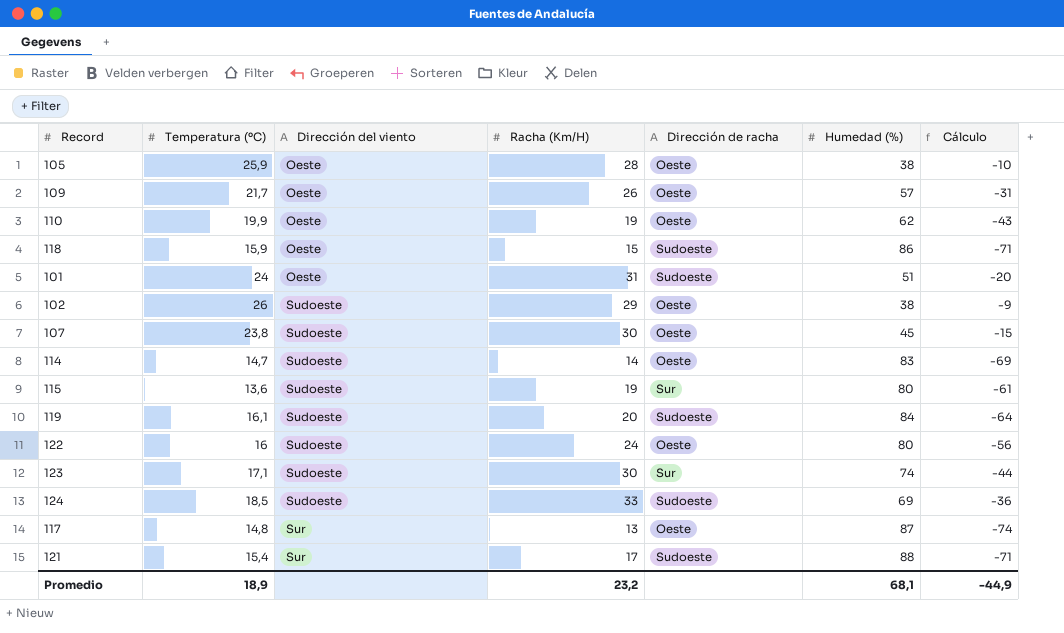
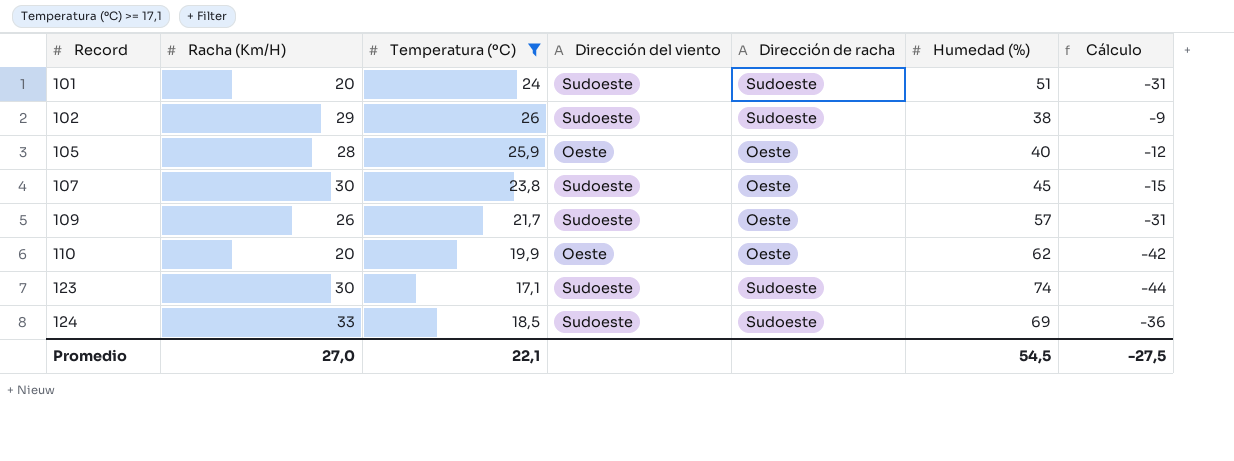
filter: none -> Temperatura (ºC) >= 17,1
row order: Dirección del viento ascending -> Record ascending
column Racha (Km/H) | position: 4 -> 2
101 | Racha (Km/H): 31 -> 20
101 | Dirección del viento: Oeste -> Sudoeste
101 | Cálculo: -20 -> -31
102 | Dirección de racha: Oeste -> Sudoeste
105 | Humedad (%): 38 -> 40
105 | Cálculo: -10 -> -12
109 | Dirección del viento: Oeste -> Sudoeste
110 | Racha (Km/H): 19 -> 20
110 | Cálculo: -43 -> -42
123 | Dirección de racha: Sur -> Sudoeste
Promedio | Racha (Km/H): 23,2 -> 27,0
Promedio | Temperatura (ºC): 18,9 -> 22,1
Promedio | Humedad (%): 68,1 -> 54,5
Promedio | Cálculo: -44,9 -> -27,5

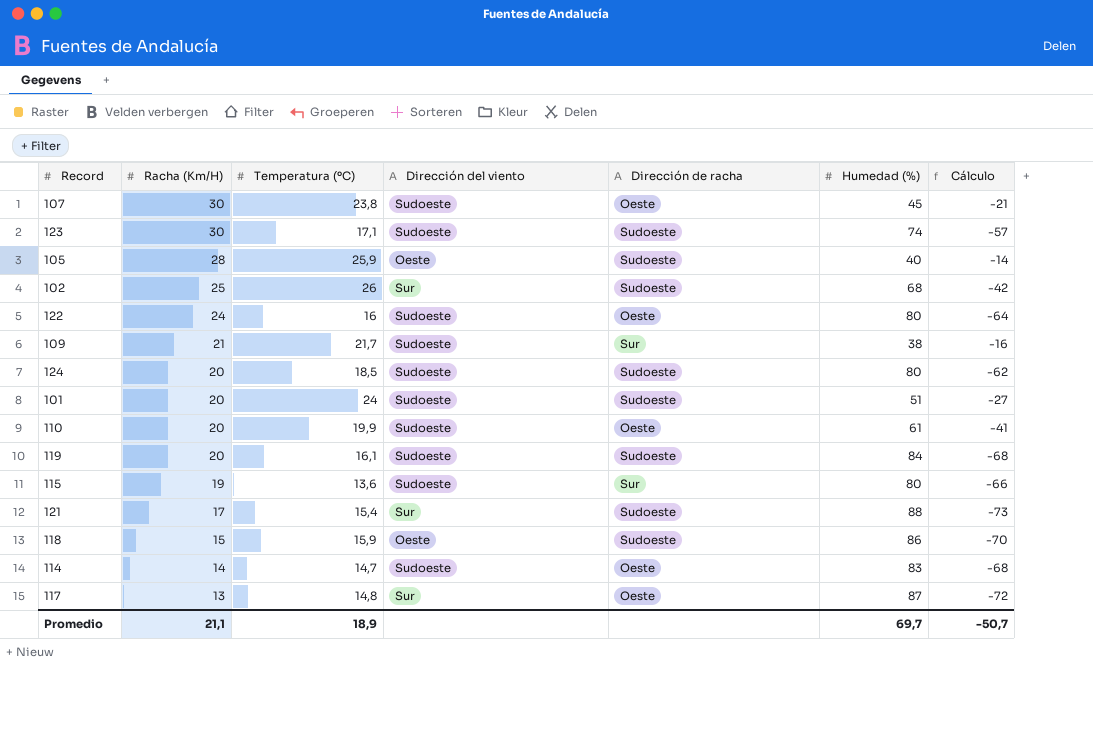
filter: Temperatura (ºC) >= 17,1 -> none
row order: Record ascending -> Racha (Km/H) descending
column Cálculo | formula: [Racha (Km/H)] - [Humedad (%)] -> [Temperatura (ºC)] - [Humedad (%)]
105 | Dirección de racha: Oeste -> Sudoeste
102 | Racha (Km/H): 29 -> 25
102 | Dirección del viento: Sudoeste -> Sur
102 | Humedad (%): 38 -> 68
109 | Racha (Km/H): 26 -> 21
109 | Dirección de racha: Oeste -> Sur
109 | Humedad (%): 57 -> 38
124 | Racha (Km/H): 33 -> 20
124 | Humedad (%): 69 -> 80
110 | Dirección del viento: Oeste -> Sudoeste
110 | Humedad (%): 62 -> 61
Promedio | Racha (Km/H): 27,0 -> 21,1
Promedio | Temperatura (ºC): 22,1 -> 18,9
Promedio | Humedad (%): 54,5 -> 69,7
Promedio | Cálculo: -27,5 -> -50,7

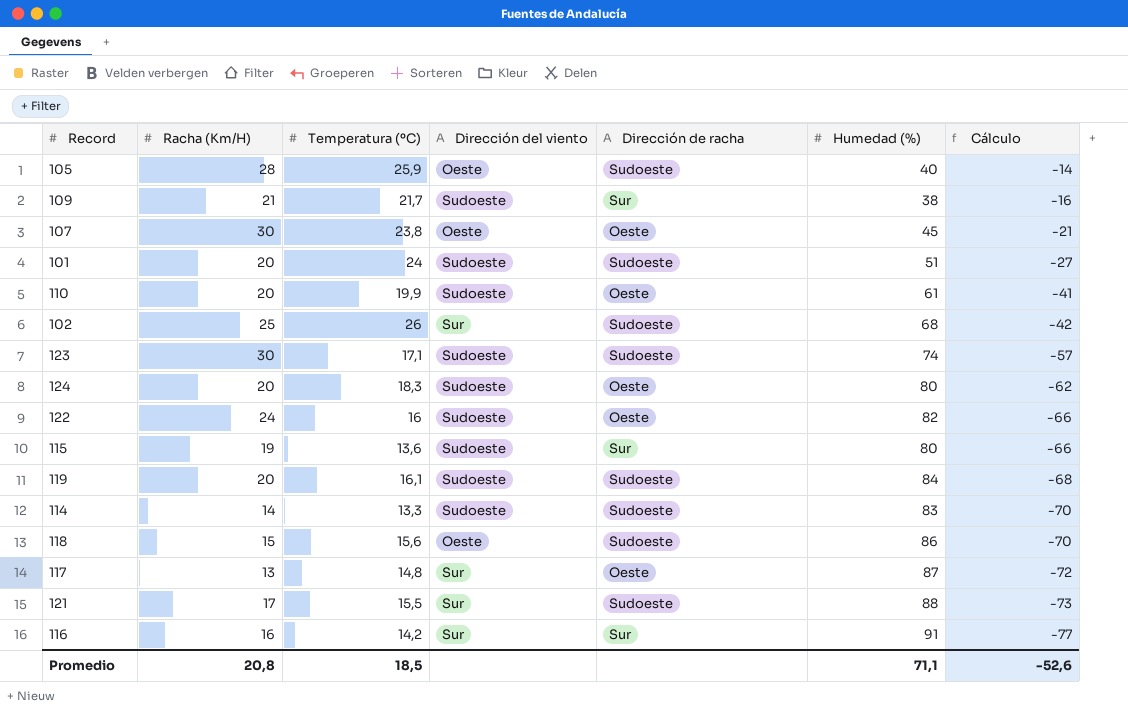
row order: Racha (Km/H) descending -> Cálculo descending
107 | Dirección del viento: Sudoeste -> Oeste
124 | Temperatura (ºC): 18,5 -> 18,3
124 | Dirección de racha: Sudoeste -> Oeste
122 | Humedad (%): 80 -> 82
122 | Cálculo: -64 -> -66
114 | Temperatura (ºC): 14,7 -> 13,3
114 | Dirección de racha: Oeste -> Sudoeste
114 | Cálculo: -68 -> -70
118 | Temperatura (ºC): 15,9 -> 15,6
121 | Temperatura (ºC): 15,4 -> 15,5
row 116: none -> 16 | 14,2 | Sur | Sur | 91 | -77
Promedio | Racha (Km/H): 21,1 -> 20,8
Promedio | Temperatura (ºC): 18,9 -> 18,5
Promedio | Humedad (%): 69,7 -> 71,1
Promedio | Cálculo: -50,7 -> -52,6

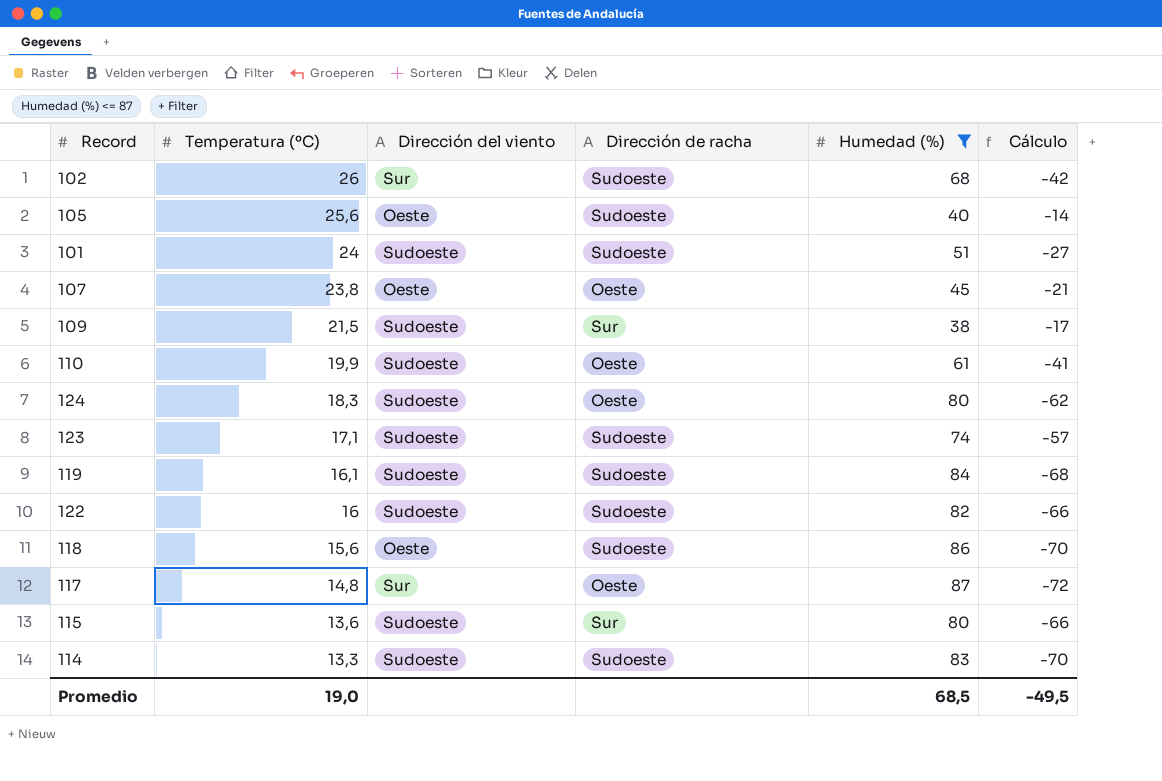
filter: none -> Humedad (%) <= 87
row order: Cálculo descending -> Temperatura (ºC) descending
column Racha (Km/H) | position: 2 -> none
105 | Temperatura (ºC): 25,9 -> 25,6
109 | Temperatura (ºC): 21,7 -> 21,5
109 | Cálculo: -16 -> -17
122 | Dirección de racha: Oeste -> Sudoeste
Promedio | Temperatura (ºC): 18,5 -> 19,0
Promedio | Humedad (%): 71,1 -> 68,5
Promedio | Cálculo: -52,6 -> -49,5

